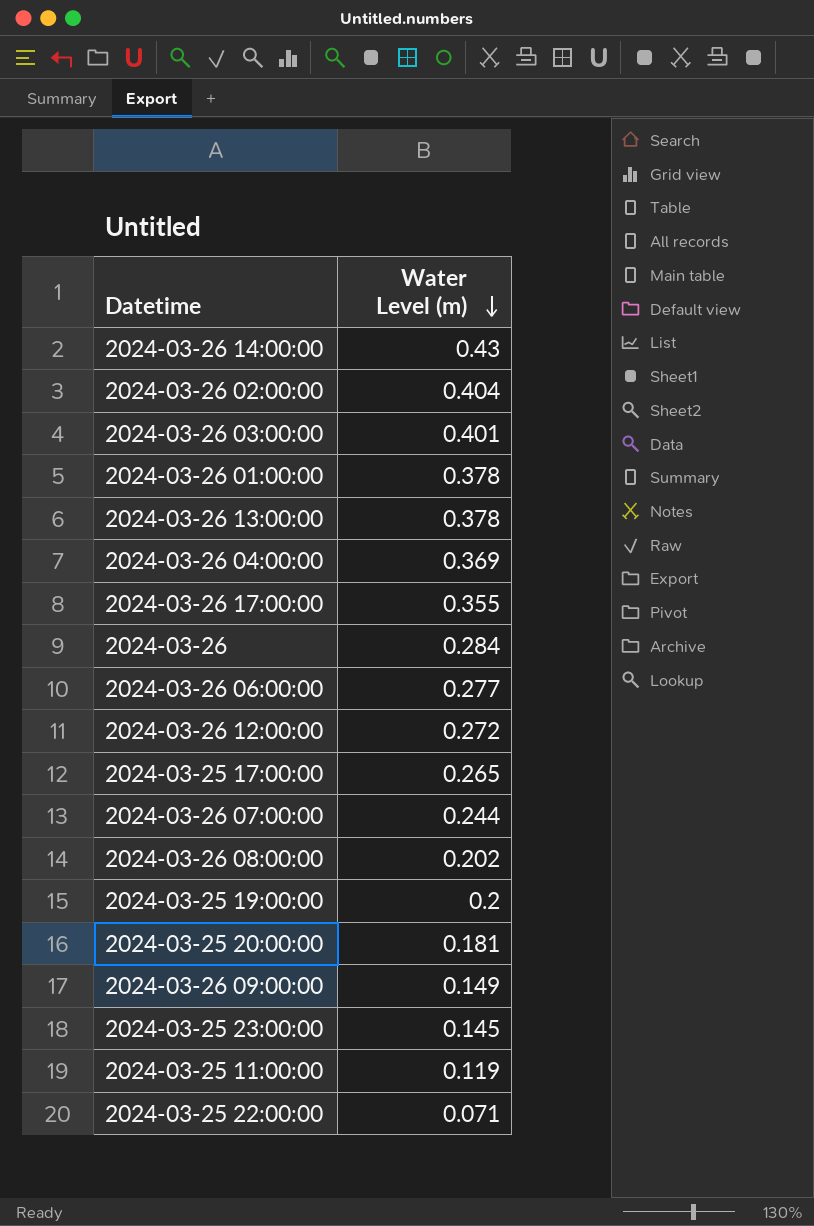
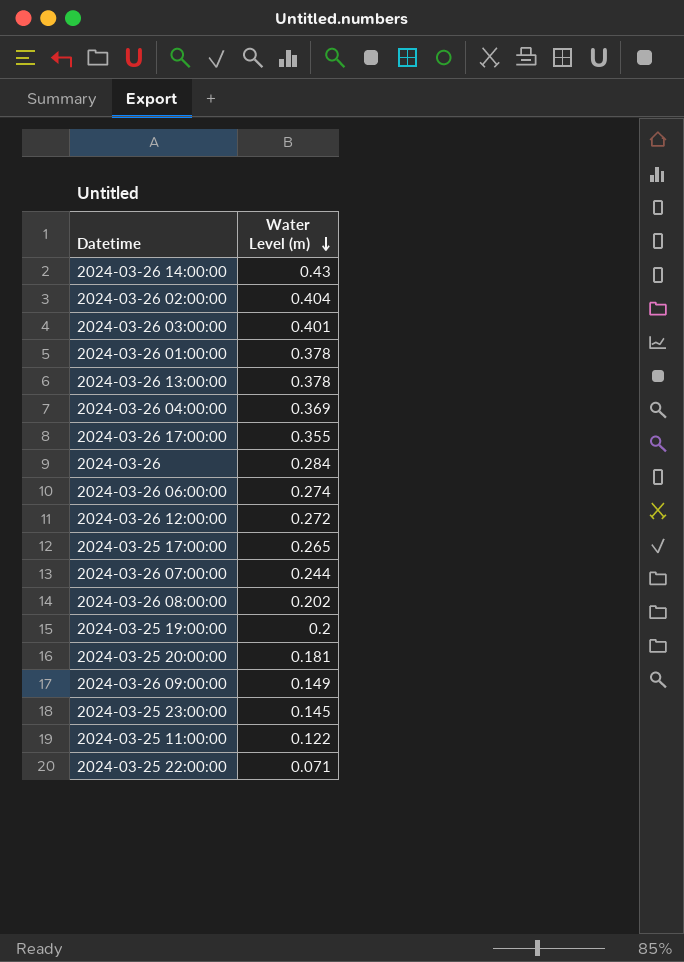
2024-03-26 06:00:00 | Water Level (m): 0.277 -> 0.274
2024-03-25 11:00:00 | Water Level (m): 0.119 -> 0.122

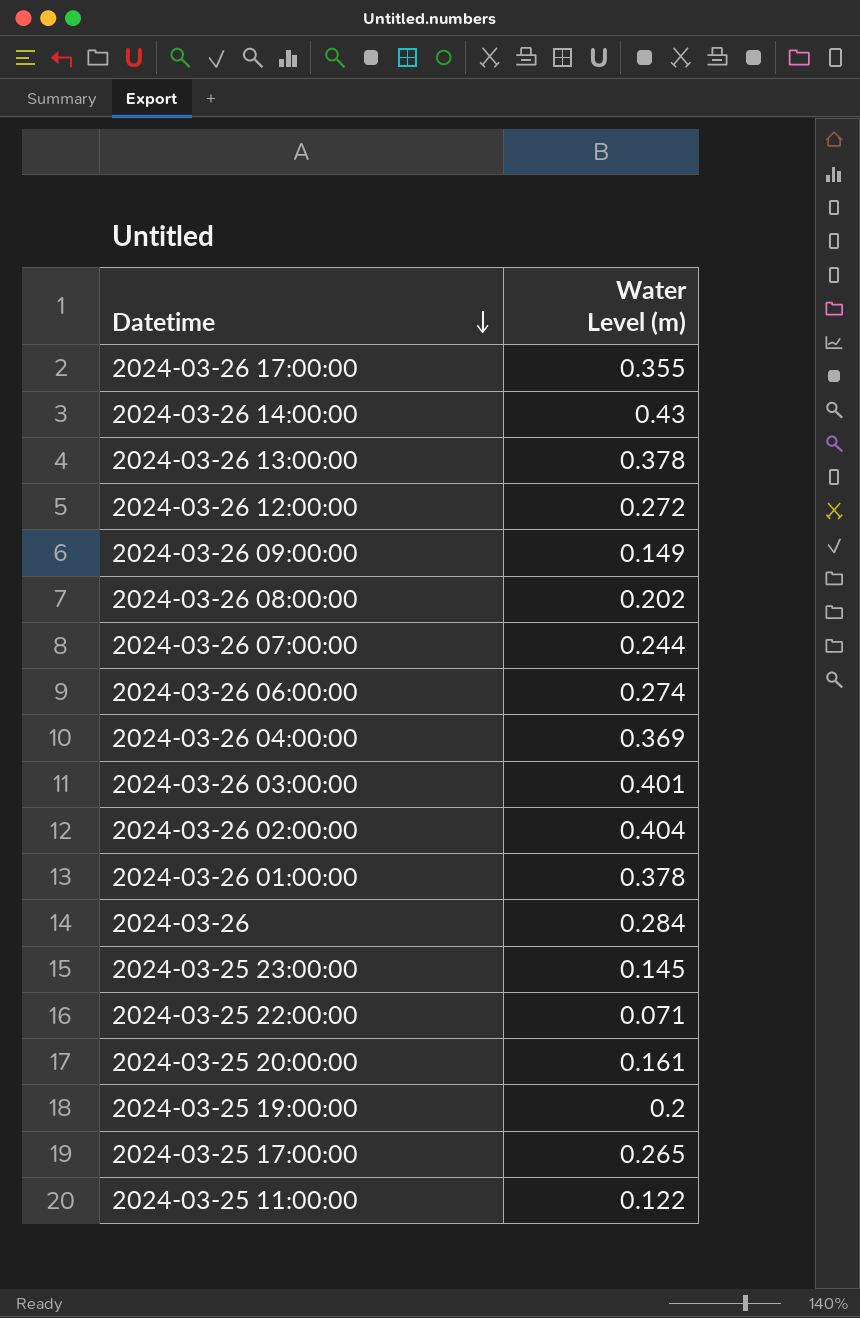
row order: Water Level (m) descending -> Datetime descending
2024-03-25 20:00:00 | Water Level (m): 0.181 -> 0.161

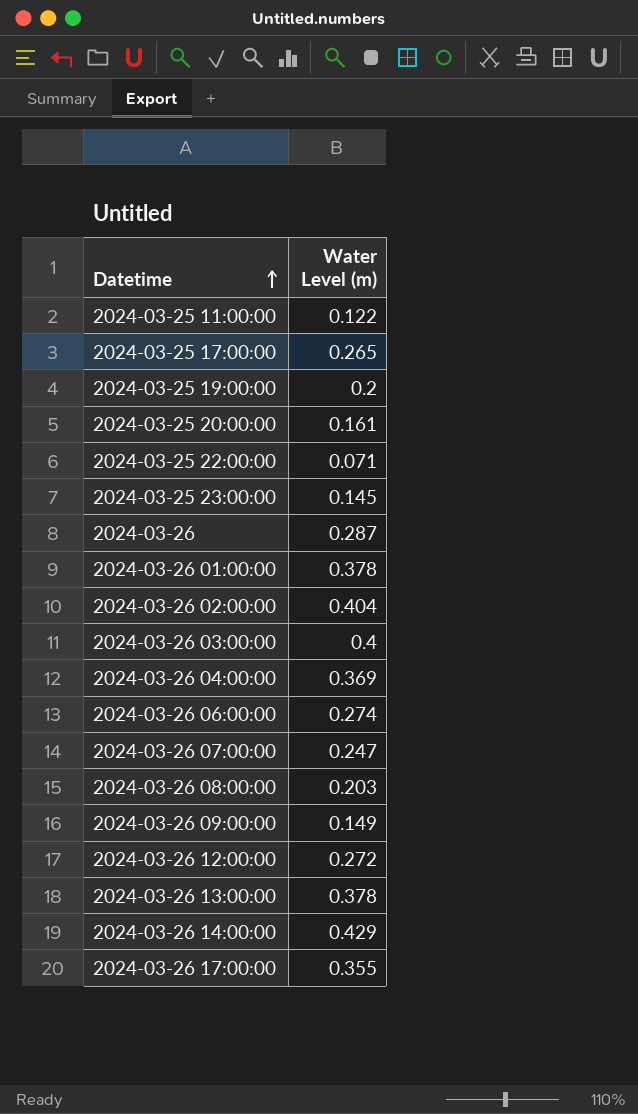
row order: Datetime descending -> Datetime ascending
2024-03-26 | Water Level (m): 0.284 -> 0.287
2024-03-26 03:00:00 | Water Level (m): 0.401 -> 0.4
2024-03-26 07:00:00 | Water Level (m): 0.244 -> 0.247
2024-03-26 08:00:00 | Water Level (m): 0.202 -> 0.203
2024-03-26 14:00:00 | Water Level (m): 0.43 -> 0.429

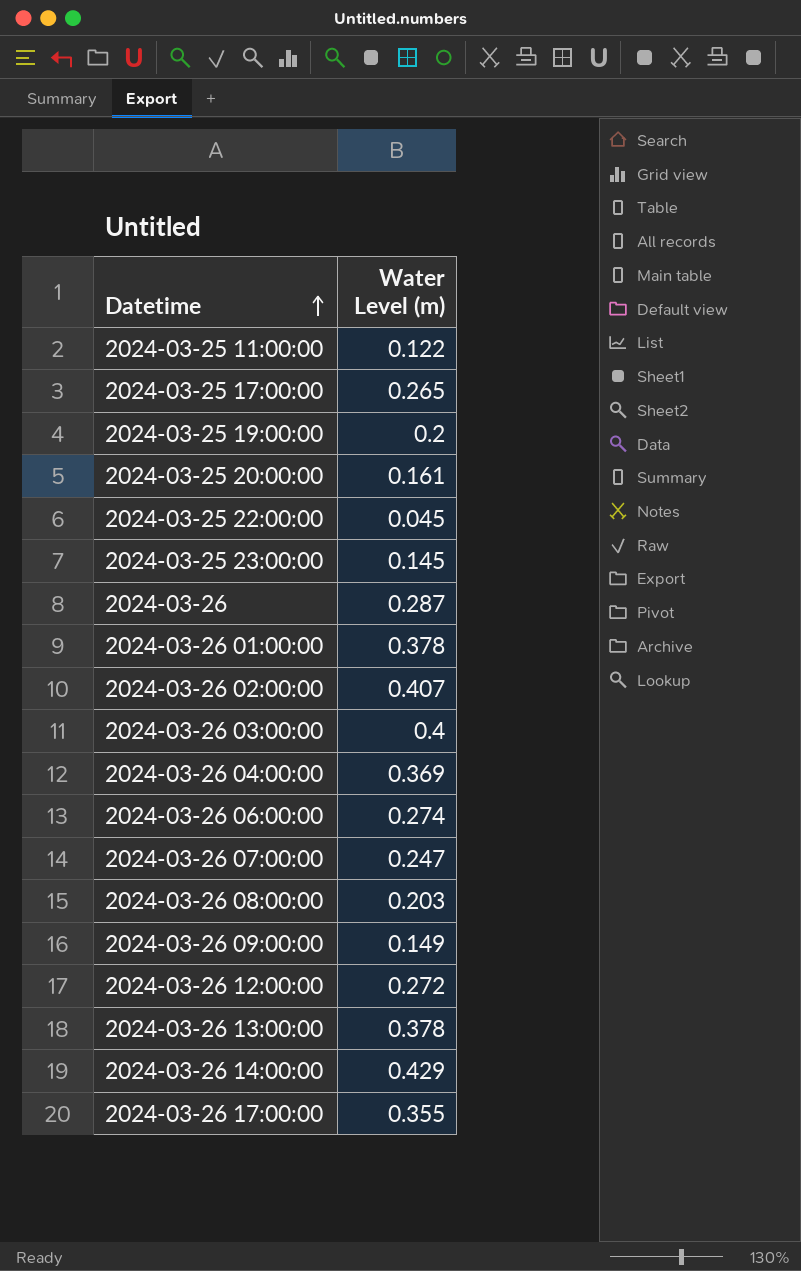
2024-03-25 22:00:00 | Water Level (m): 0.071 -> 0.045
2024-03-26 02:00:00 | Water Level (m): 0.404 -> 0.407

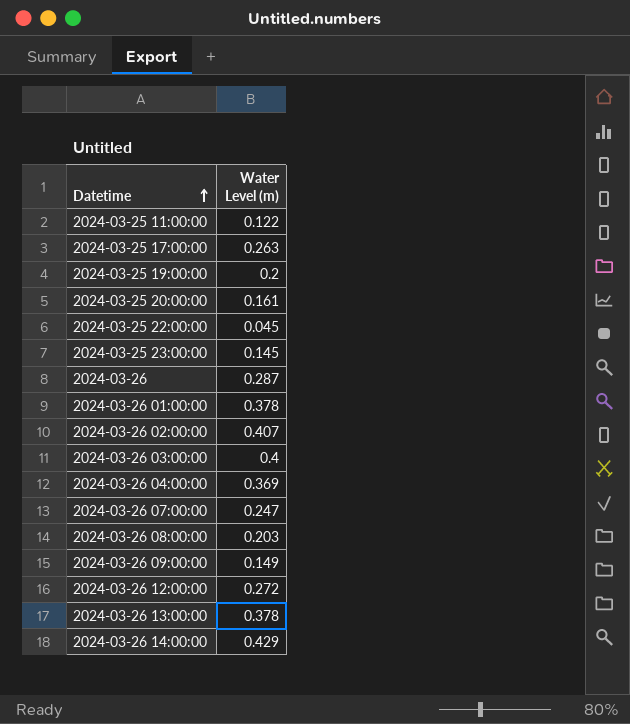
row 2024-03-26 06:00:00: 0.274 -> none
row 2024-03-26 17:00:00: 0.355 -> none
2024-03-25 17:00:00 | Water Level (m): 0.265 -> 0.263

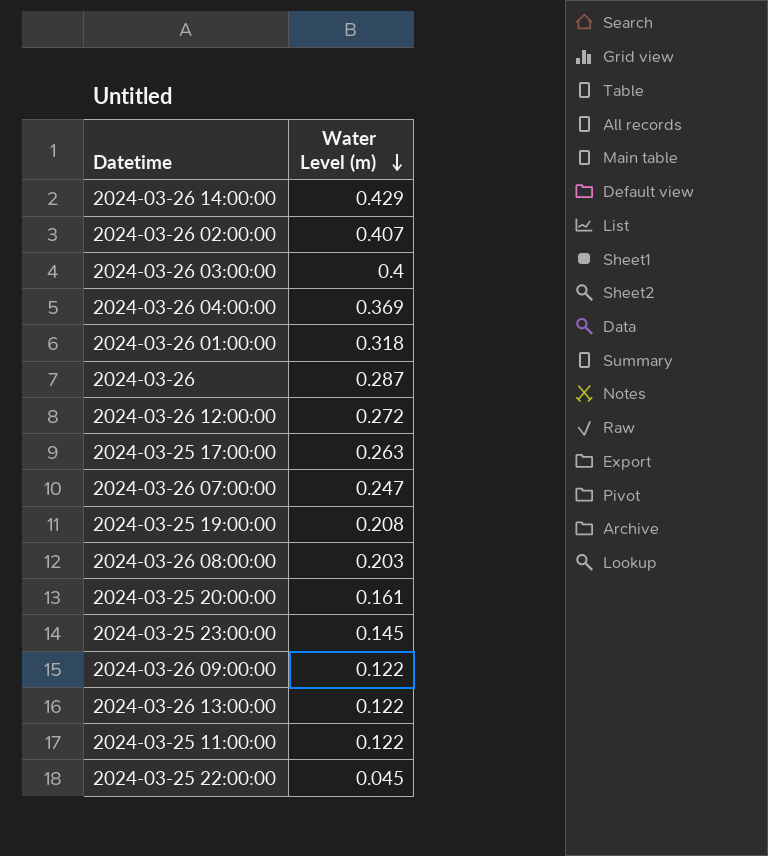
row order: Datetime ascending -> Water Level (m) descending
2024-03-26 01:00:00 | Water Level (m): 0.378 -> 0.318
2024-03-25 19:00:00 | Water Level (m): 0.2 -> 0.208
2024-03-26 09:00:00 | Water Level (m): 0.149 -> 0.122
2024-03-26 13:00:00 | Water Level (m): 0.378 -> 0.122

